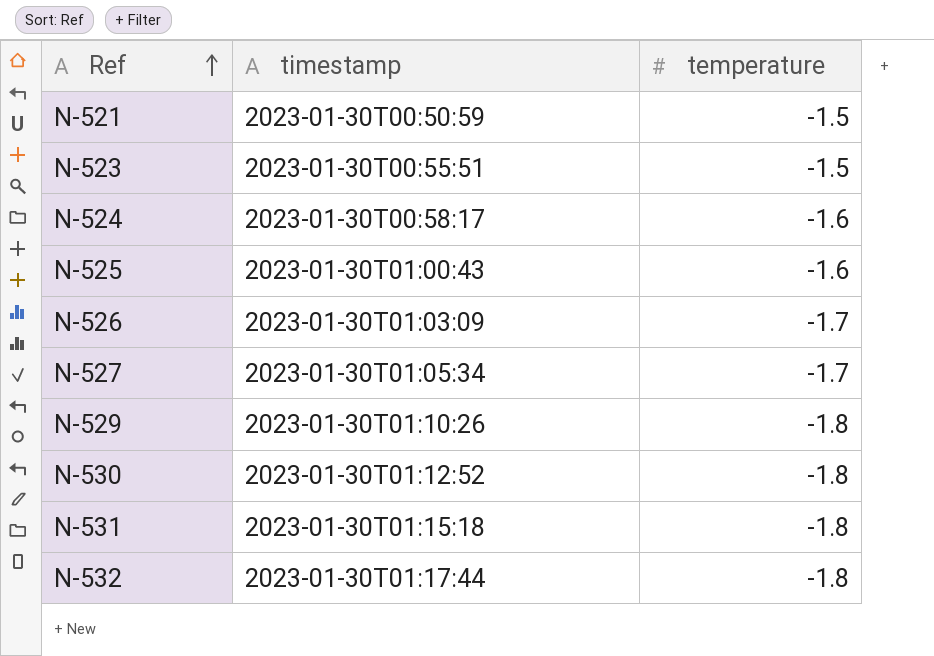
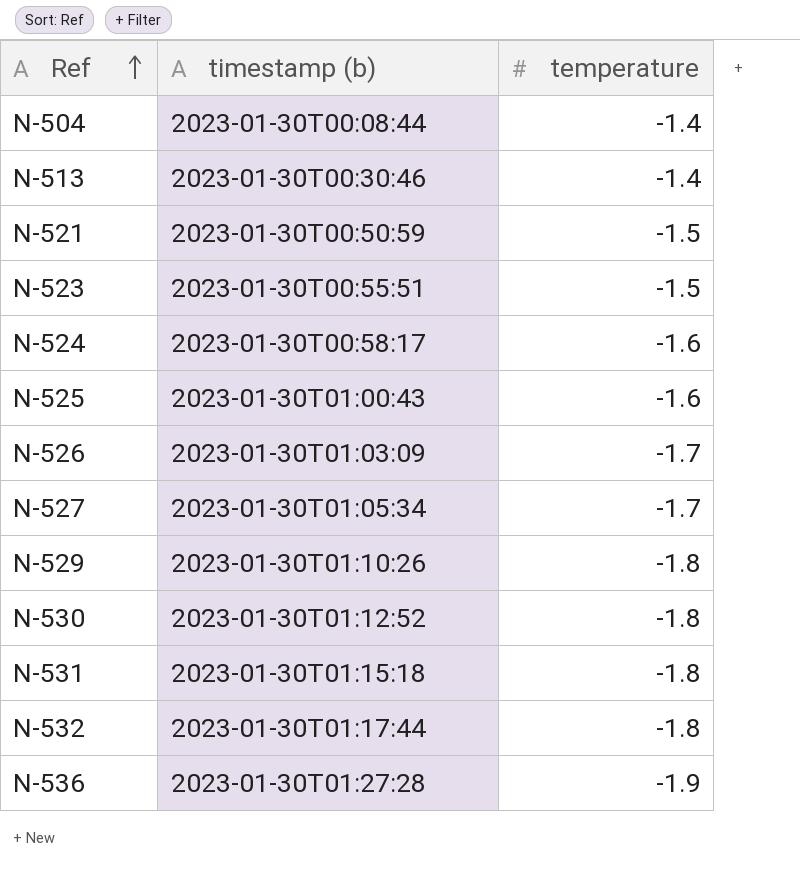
column name: timestamp -> timestamp (b)
row N-504: none -> 2023-01-30T00:08:44 | -1.4
row N-513: none -> 2023-01-30T00:30:46 | -1.4
row N-536: none -> 2023-01-30T01:27:28 | -1.9

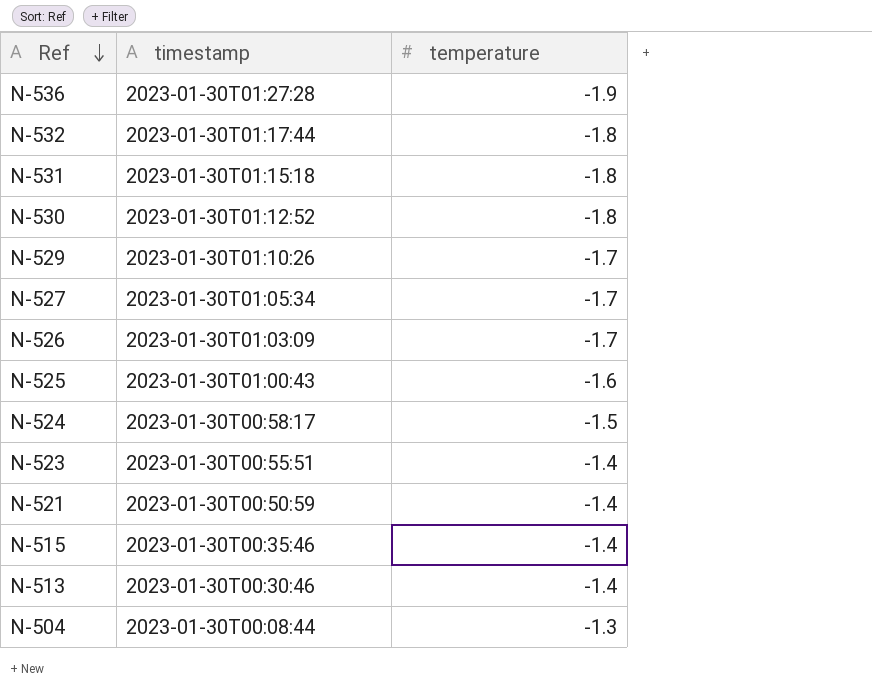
row order: Ref ascending -> Ref descending
column name: timestamp (b) -> timestamp
N-529 | temperature: -1.8 -> -1.7
N-524 | temperature: -1.6 -> -1.5
N-523 | temperature: -1.5 -> -1.4
N-521 | temperature: -1.5 -> -1.4
row N-515: none -> 2023-01-30T00:35:46 | -1.4
N-504 | temperature: -1.4 -> -1.3

